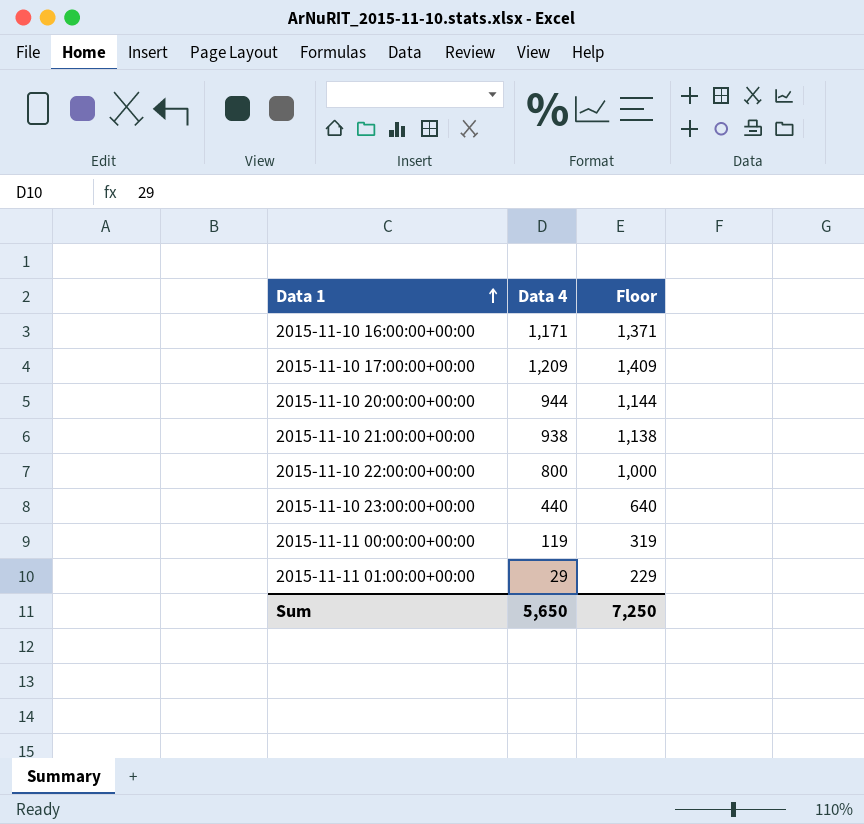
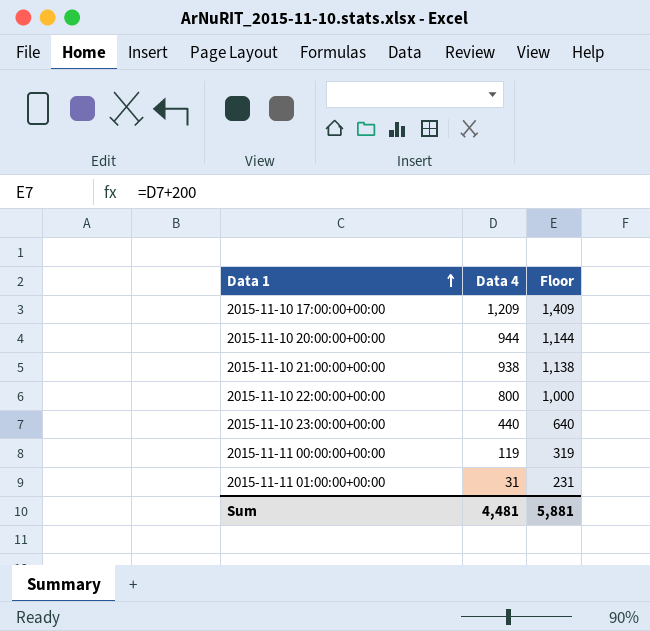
row 2015-11-10 16:00:00+00:00: 1,171 | 1,371 -> none
2015-11-11 01:00:00+00:00 | Data 4: 29 -> 31
2015-11-11 01:00:00+00:00 | Floor: 229 -> 231
Sum | Data 4: 5,650 -> 4,481
Sum | Floor: 7,250 -> 5,881

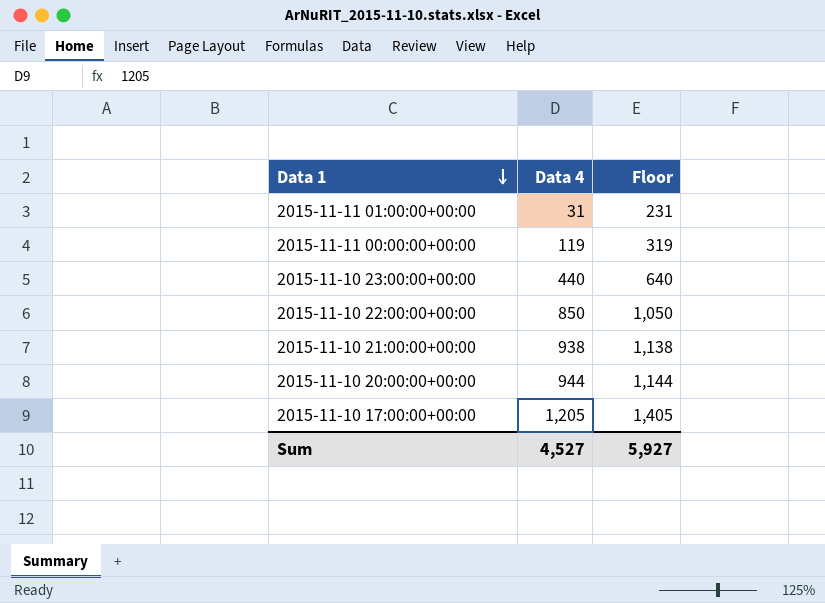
row order: Data 1 ascending -> Data 1 descending
2015-11-10 22:00:00+00:00 | Data 4: 800 -> 850
2015-11-10 22:00:00+00:00 | Floor: 1,000 -> 1,050
2015-11-10 17:00:00+00:00 | Data 4: 1,209 -> 1,205
2015-11-10 17:00:00+00:00 | Floor: 1,409 -> 1,405
Sum | Data 4: 4,481 -> 4,527
Sum | Floor: 5,881 -> 5,927

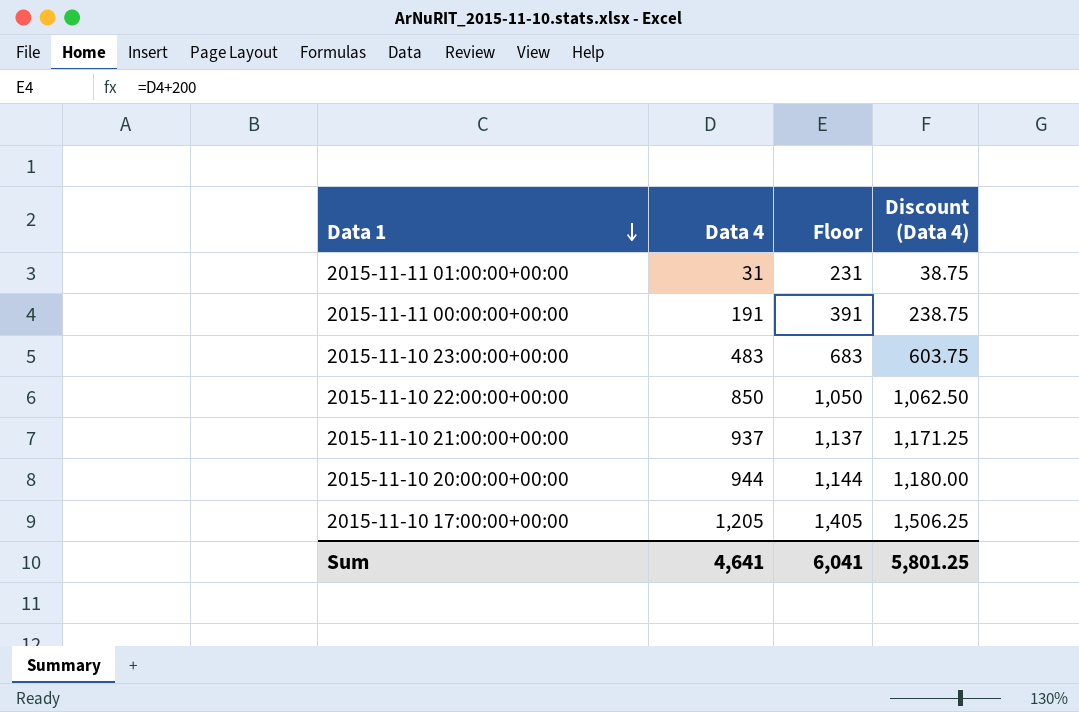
column Discount (Data 4) | formula: none -> [Data 4] * 1.25
2015-11-11 00:00:00+00:00 | Data 4: 119 -> 191
2015-11-11 00:00:00+00:00 | Floor: 319 -> 391
2015-11-10 23:00:00+00:00 | Data 4: 440 -> 483
2015-11-10 23:00:00+00:00 | Floor: 640 -> 683
2015-11-10 21:00:00+00:00 | Data 4: 938 -> 937
2015-11-10 21:00:00+00:00 | Floor: 1,138 -> 1,137
Sum | Data 4: 4,527 -> 4,641
Sum | Floor: 5,927 -> 6,041

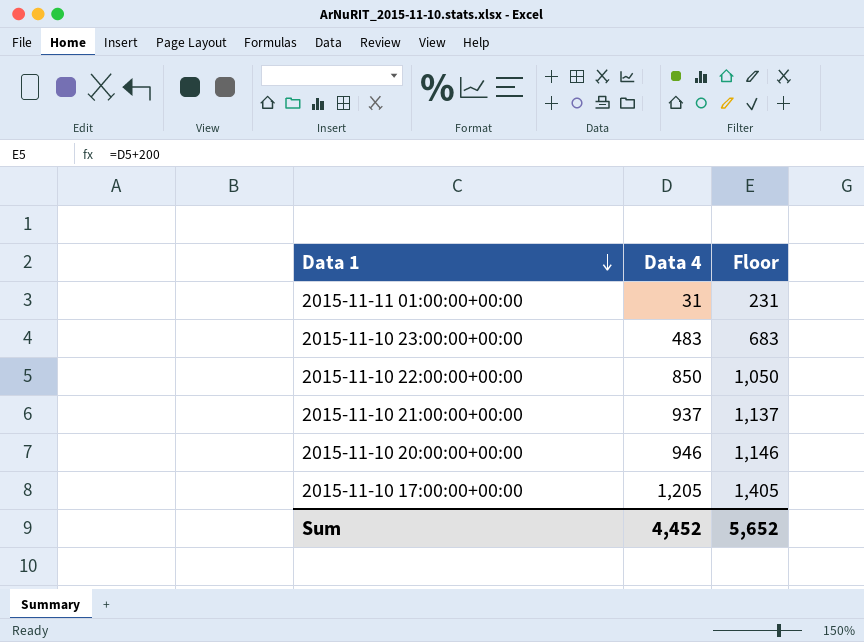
column Discount (Data 4) | formula: [Data 4] * 1.25 -> none
row 2015-11-11 00:00:00+00:00: 191 | 391 | 238.75 -> none
2015-11-10 20:00:00+00:00 | Data 4: 944 -> 946
2015-11-10 20:00:00+00:00 | Floor: 1,144 -> 1,146
Sum | Data 4: 4,641 -> 4,452
Sum | Floor: 6,041 -> 5,652

